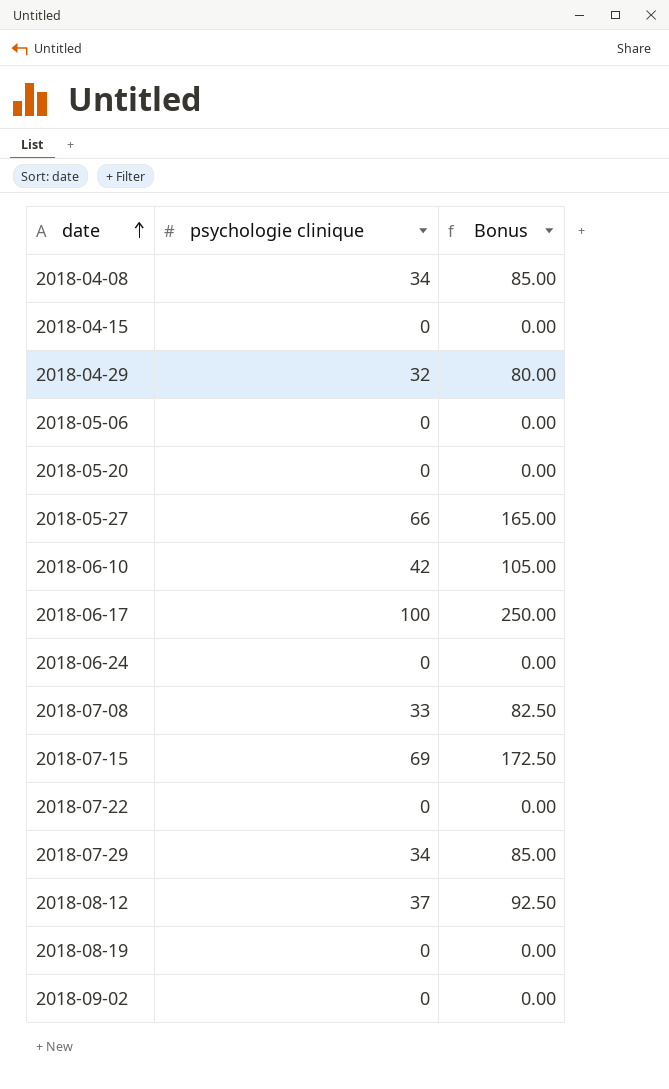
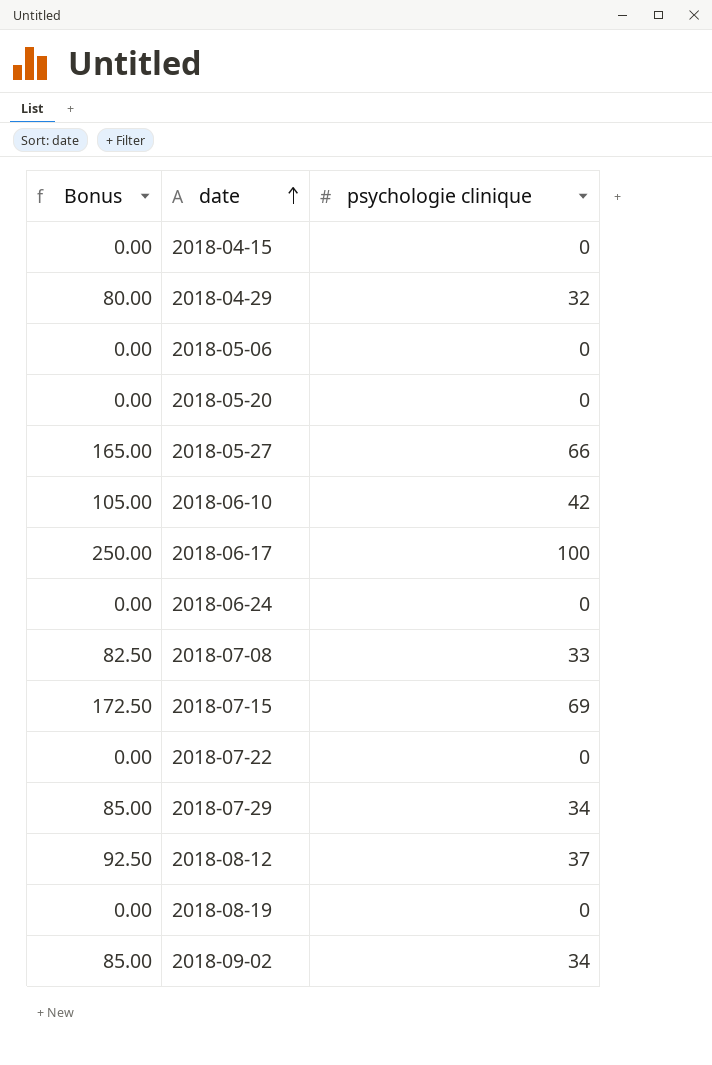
column Bonus | position: 3 -> 1
row 2018-04-08: 34 | 85.00 -> none
2018-09-02 | Bonus: 0.00 -> 85.00
2018-09-02 | psychologie clinique: 0 -> 34

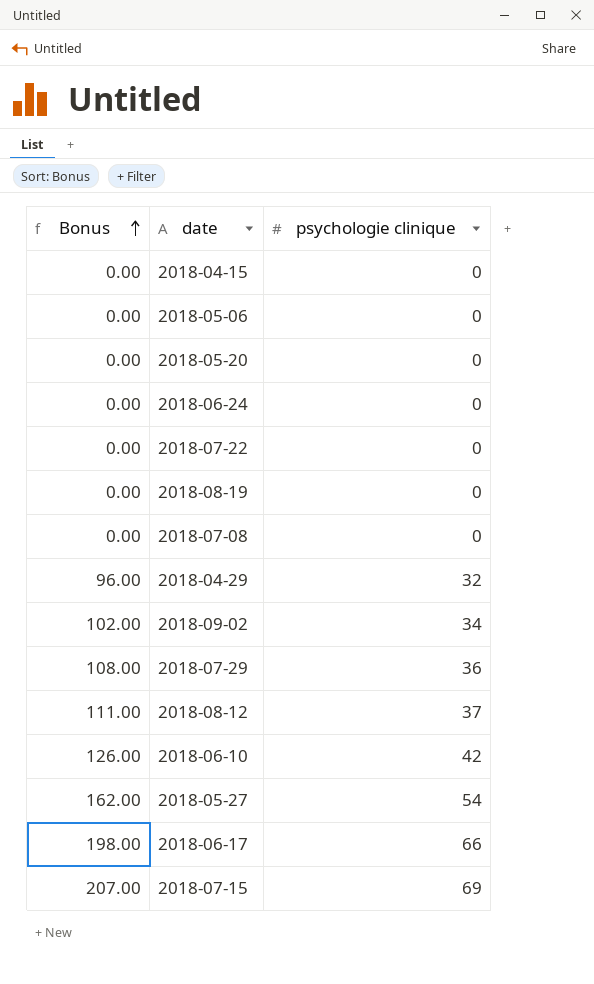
row order: date ascending -> Bonus ascending
column Bonus | formula: [psychologie clinique] * 2.5 -> [psychologie clinique] * 3
2018-07-08 | psychologie clinique: 33 -> 0
2018-07-29 | psychologie clinique: 34 -> 36
2018-05-27 | psychologie clinique: 66 -> 54
2018-06-17 | psychologie clinique: 100 -> 66

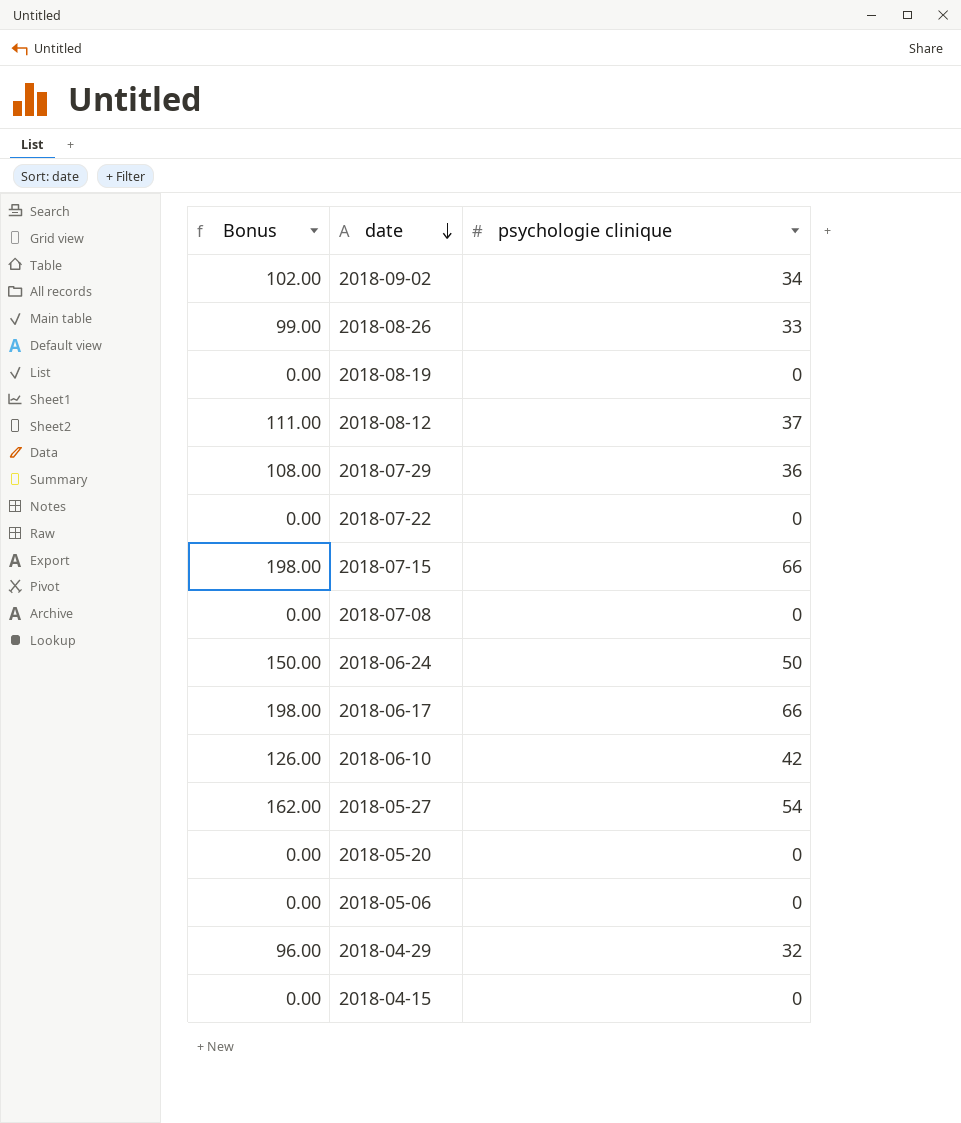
row order: Bonus ascending -> date descending
row 2018-08-26: none -> 99.00 | 33
2018-07-15 | Bonus: 207.00 -> 198.00
2018-07-15 | psychologie clinique: 69 -> 66
2018-06-24 | Bonus: 0.00 -> 150.00
2018-06-24 | psychologie clinique: 0 -> 50

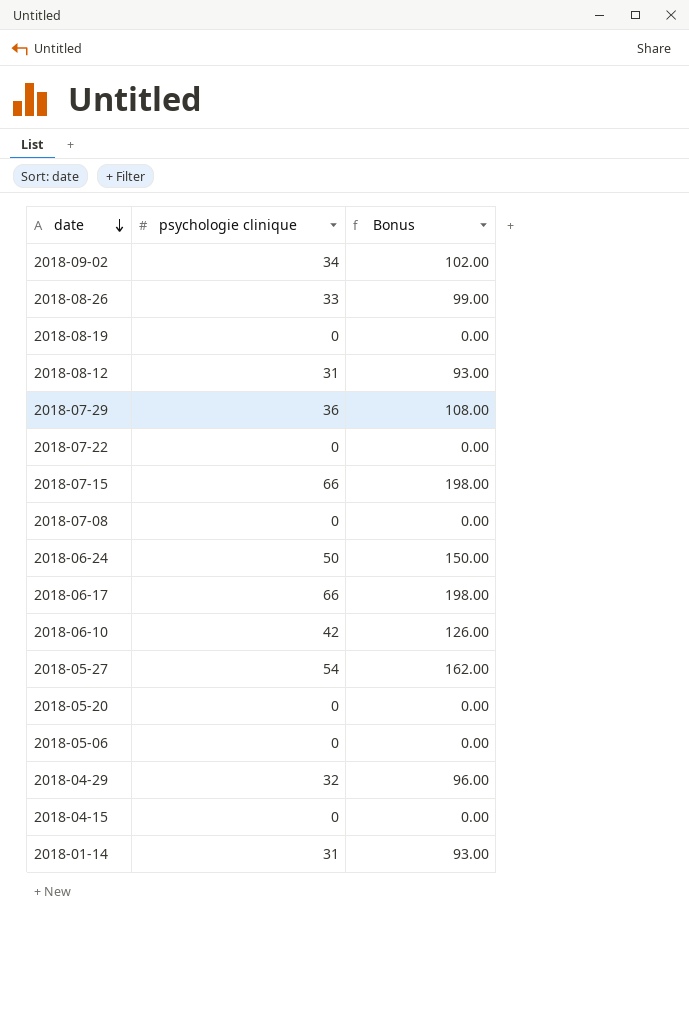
column Bonus | position: 1 -> 3
2018-08-12 | psychologie clinique: 37 -> 31
2018-08-12 | Bonus: 111.00 -> 93.00
row 2018-01-14: none -> 31 | 93.00

